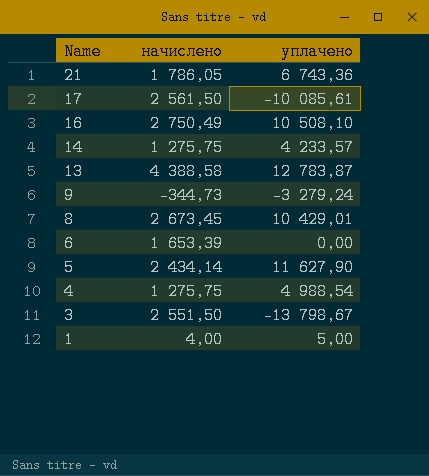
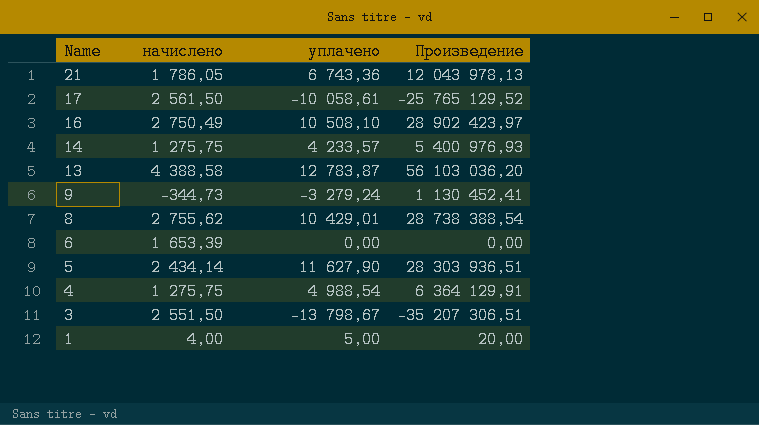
column Произведение | formula: none -> [начислено] * [уплачено]
17 | уплачено: -10 085,61 -> -10 058,61
8 | начислено: 2 673,45 -> 2 755,62

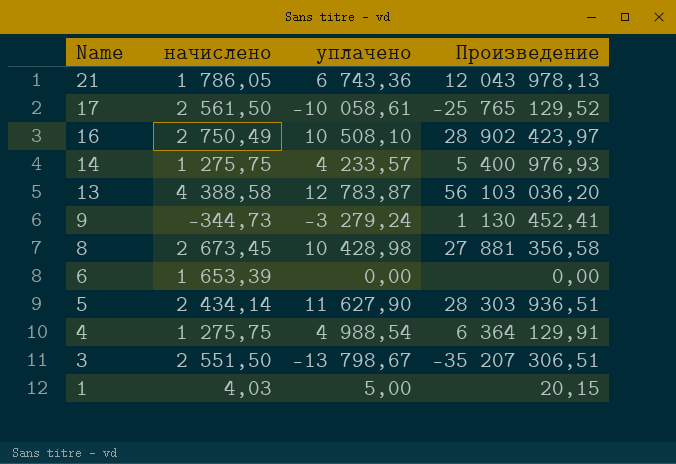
8 | начислено: 2 755,62 -> 2 673,45
8 | уплачено: 10 429,01 -> 10 428,98
8 | Произведение: 28 738 388,54 -> 27 881 356,58
1 | начислено: 4,00 -> 4,03
1 | Произведение: 20,00 -> 20,15

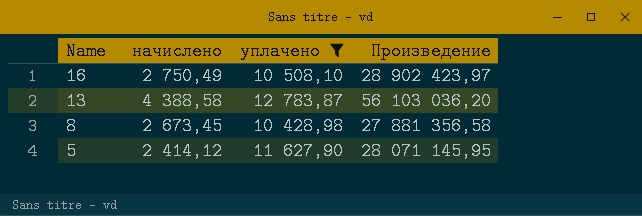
filter: none -> уплачено >= 10 428,98
5 | начислено: 2 434,14 -> 2 414,12
5 | Произведение: 28 303 936,51 -> 28 071 145,95

